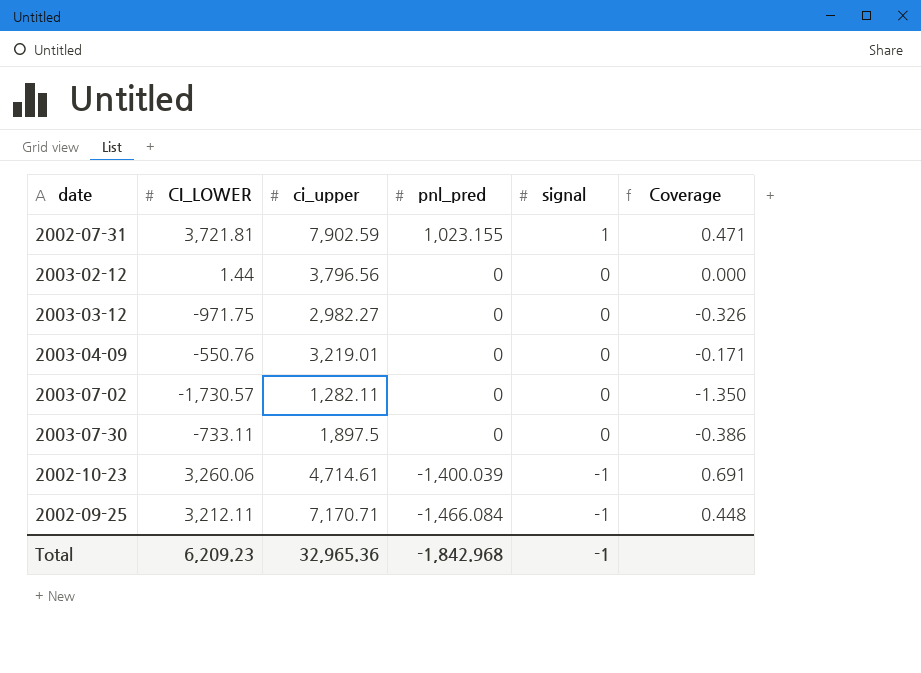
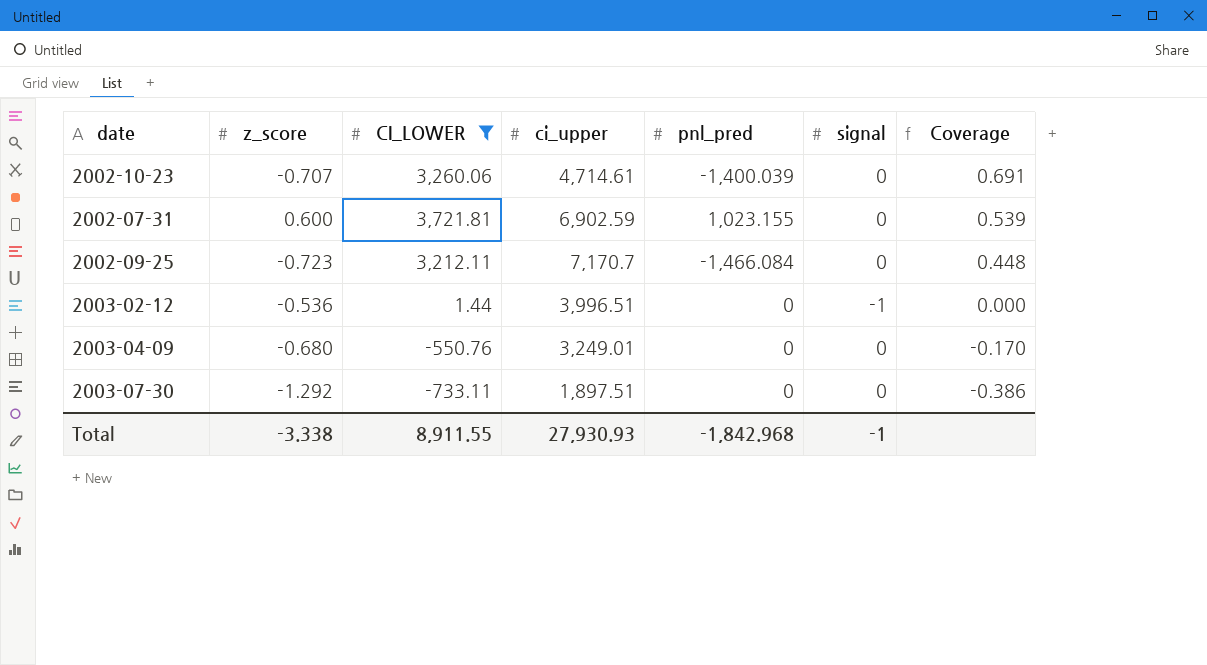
filter: none -> CI_LOWER >= -733.11
row order: pnl_pred descending -> Coverage descending
column z_score | position: none -> 2
2002-10-23 | signal: -1 -> 0
2002-07-31 | ci_upper: 7,902.59 -> 6,902.59
2002-07-31 | signal: 1 -> 0
2002-07-31 | Coverage: 0.471 -> 0.539
2002-09-25 | ci_upper: 7,170.71 -> 7,170.7
2002-09-25 | signal: -1 -> 0
2003-02-12 | ci_upper: 3,796.56 -> 3,996.51
2003-02-12 | signal: 0 -> -1
2003-04-09 | ci_upper: 3,219.01 -> 3,249.01
2003-04-09 | Coverage: -0.171 -> -0.170
2003-07-30 | ci_upper: 1,897.5 -> 1,897.51
Total | CI_LOWER: 6,209.23 -> 8,911.55
Total | ci_upper: 32,965.36 -> 27,930.93

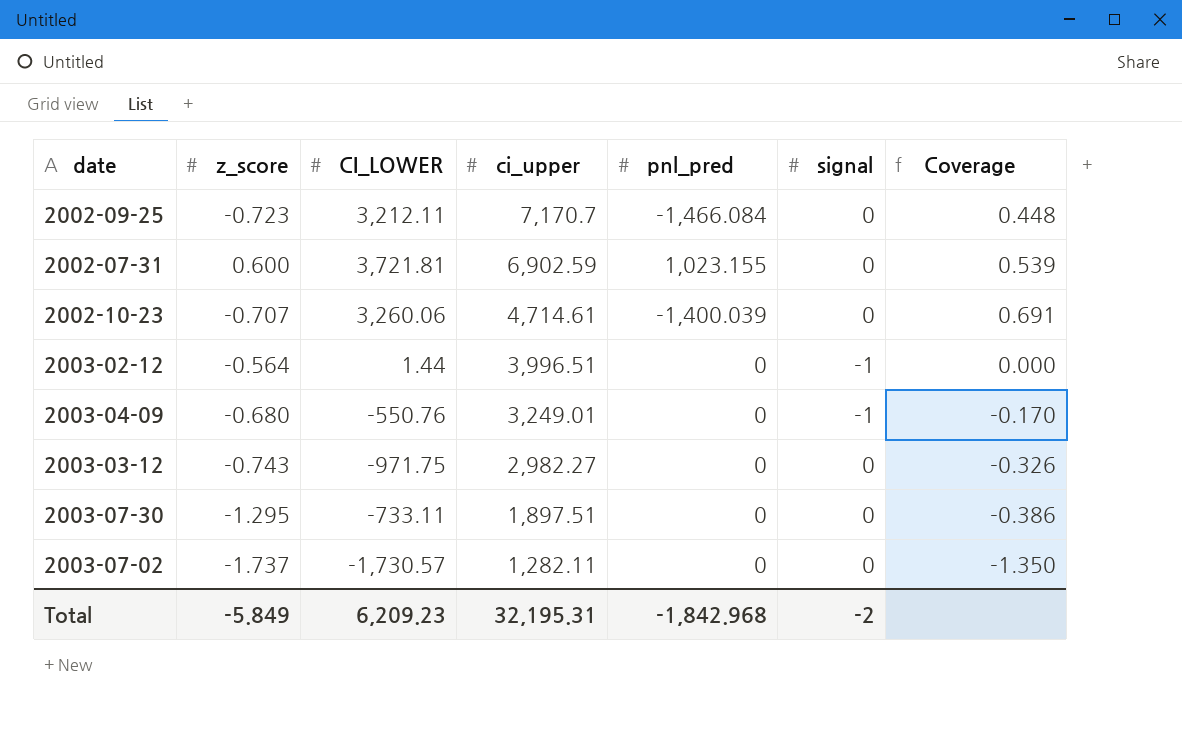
filter: CI_LOWER >= -733.11 -> none
row order: Coverage descending -> ci_upper descending
2003-02-12 | z_score: -0.536 -> -0.564
2003-04-09 | signal: 0 -> -1
2003-07-30 | z_score: -1.292 -> -1.295
Total | z_score: -3.338 -> -5.849
Total | CI_LOWER: 8,911.55 -> 6,209.23
Total | ci_upper: 27,930.93 -> 32,195.31
Total | signal: -1 -> -2

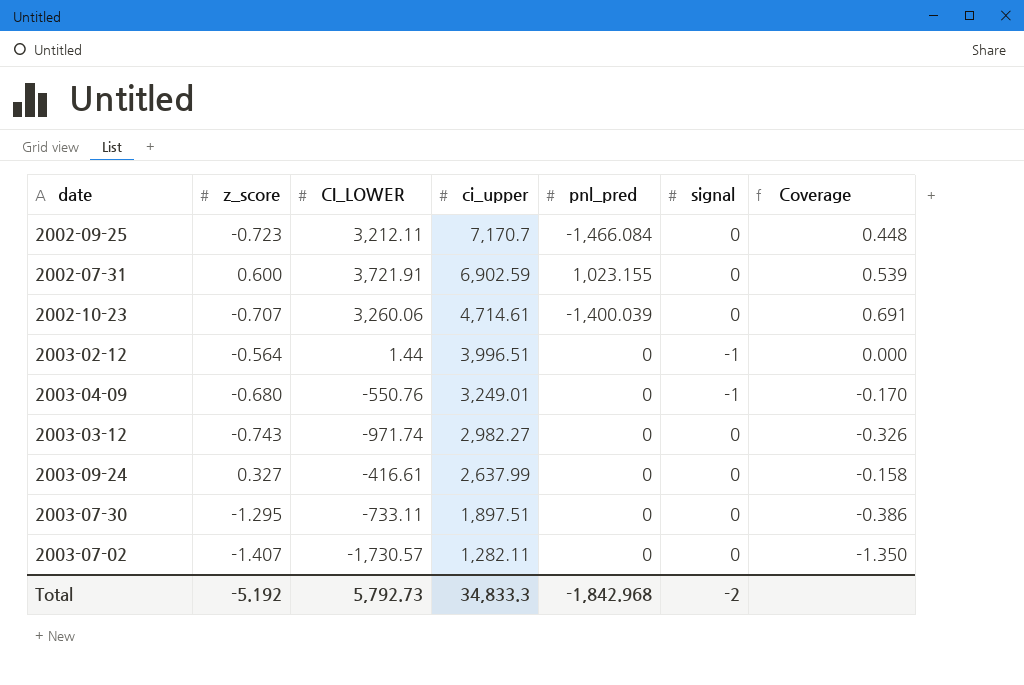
2002-07-31 | CI_LOWER: 3,721.81 -> 3,721.91
2003-03-12 | CI_LOWER: -971.75 -> -971.74
row 2003-09-24: none -> 0.327 | -416.61 | 2,637.99 | 0 | 0 | -0.158
2003-07-02 | z_score: -1.737 -> -1.407
Total | z_score: -5.849 -> -5.192
Total | CI_LOWER: 6,209.23 -> 5,792.73
Total | ci_upper: 32,195.31 -> 34,833.3

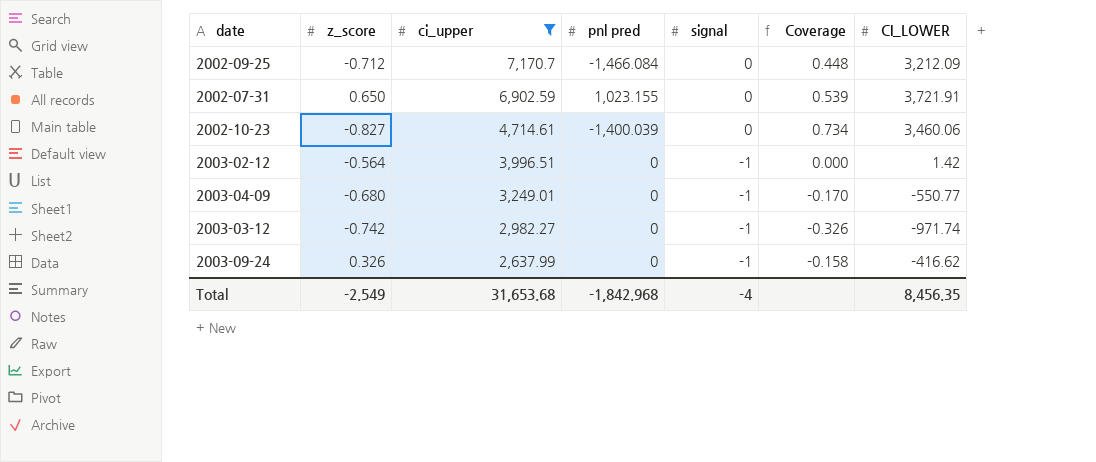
filter: none -> ci_upper >= 2,637.99
column name: pnl_pred -> pnl pred
column CI_LOWER | position: 3 -> 7
2002-09-25 | z_score: -0.723 -> -0.712
2002-09-25 | CI_LOWER: 3,212.11 -> 3,212.09
2002-07-31 | z_score: 0.600 -> 0.650
2002-10-23 | z_score: -0.707 -> -0.827
2002-10-23 | Coverage: 0.691 -> 0.734
2002-10-23 | CI_LOWER: 3,260.06 -> 3,460.06
2003-02-12 | CI_LOWER: 1.44 -> 1.42
2003-04-09 | CI_LOWER: -550.76 -> -550.77
2003-03-12 | z_score: -0.743 -> -0.742
2003-03-12 | signal: 0 -> -1
2003-09-24 | z_score: 0.327 -> 0.326
2003-09-24 | signal: 0 -> -1
2003-09-24 | CI_LOWER: -416.61 -> -416.62
Total | z_score: -5.192 -> -2.549
Total | ci_upper: 34,833.3 -> 31,653.68
Total | signal: -2 -> -4
Total | CI_LOWER: 5,792.73 -> 8,456.35

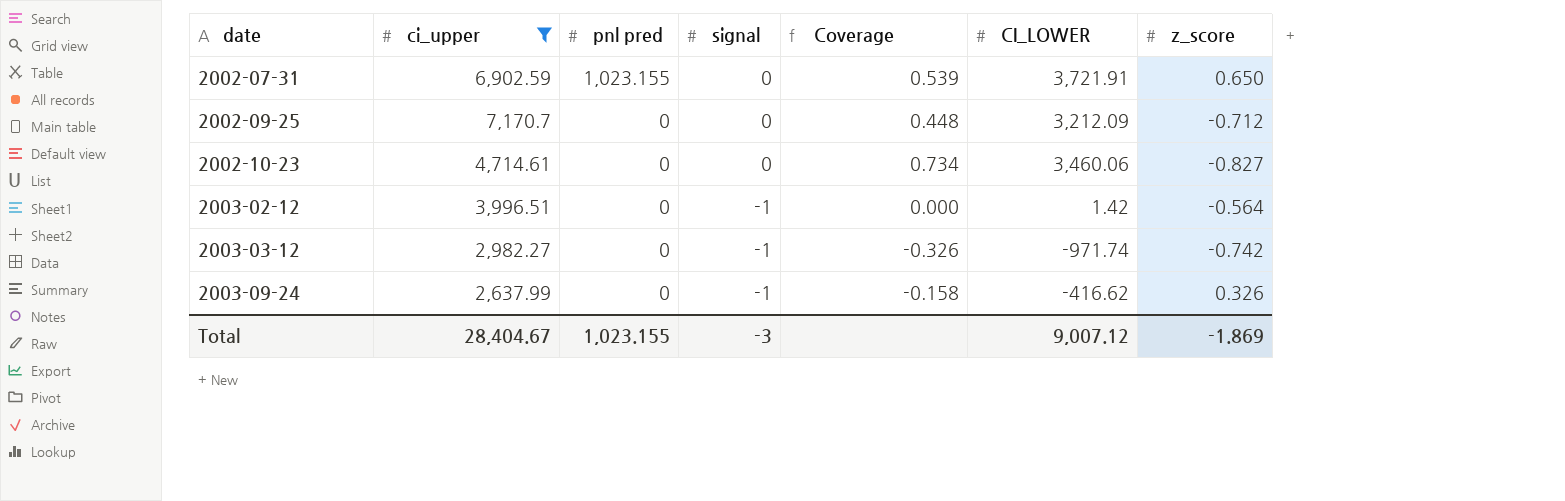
row order: ci_upper descending -> date ascending
column z_score | position: 2 -> 7
row 2003-04-09: -0.680 | 3,249.01 | 0 | -1 | -0.170 | -550.77 -> none
2002-09-25 | pnl pred: -1,466.084 -> 0
2002-10-23 | pnl pred: -1,400.039 -> 0
Total | ci_upper: 31,653.68 -> 28,404.67
Total | pnl pred: -1,842.968 -> 1,023.155
Total | signal: -4 -> -3
Total | CI_LOWER: 8,456.35 -> 9,007.12
Total | z_score: -2.549 -> -1.869

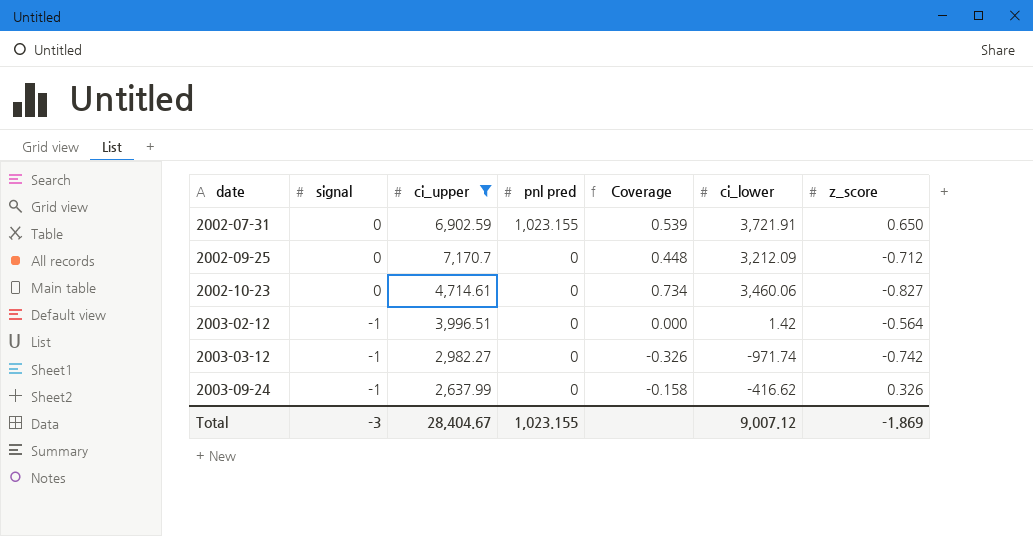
column signal | position: 4 -> 2
column name: CI_LOWER -> ci_lower

